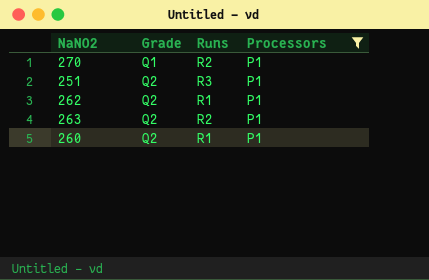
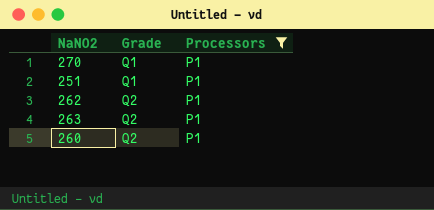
column Runs | position: 3 -> none
251 | Grade: Q2 -> Q1

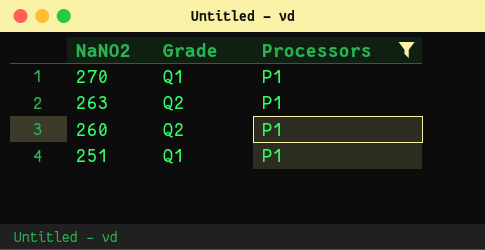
row order: Grade ascending -> NaNO2 descending
row 262: Q2 | P1 -> none

